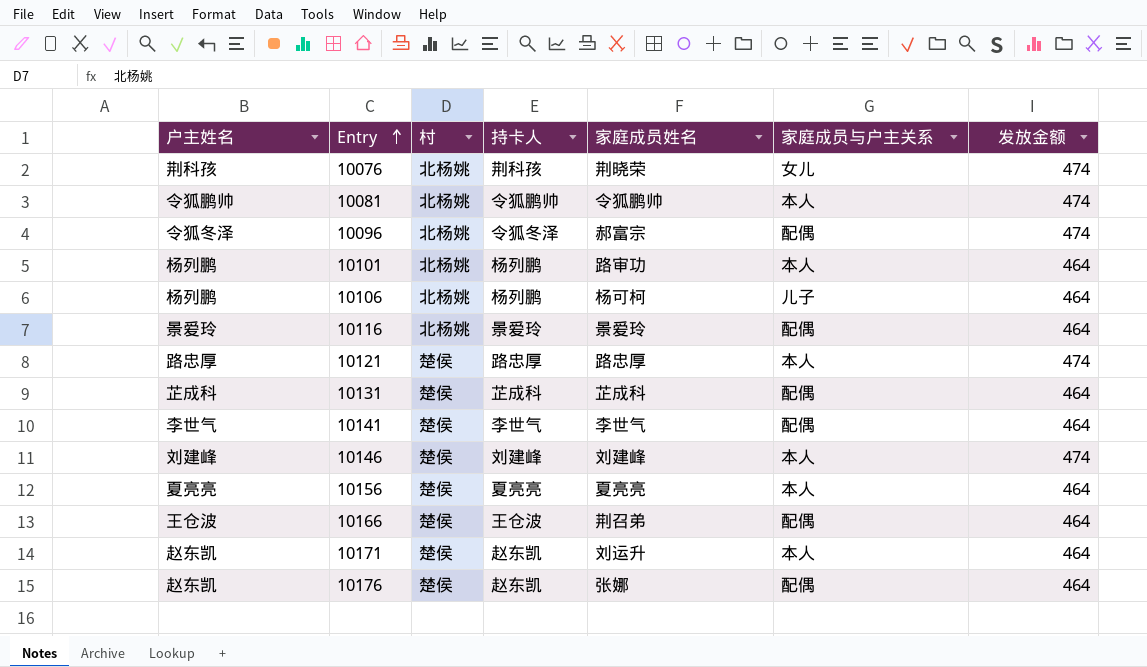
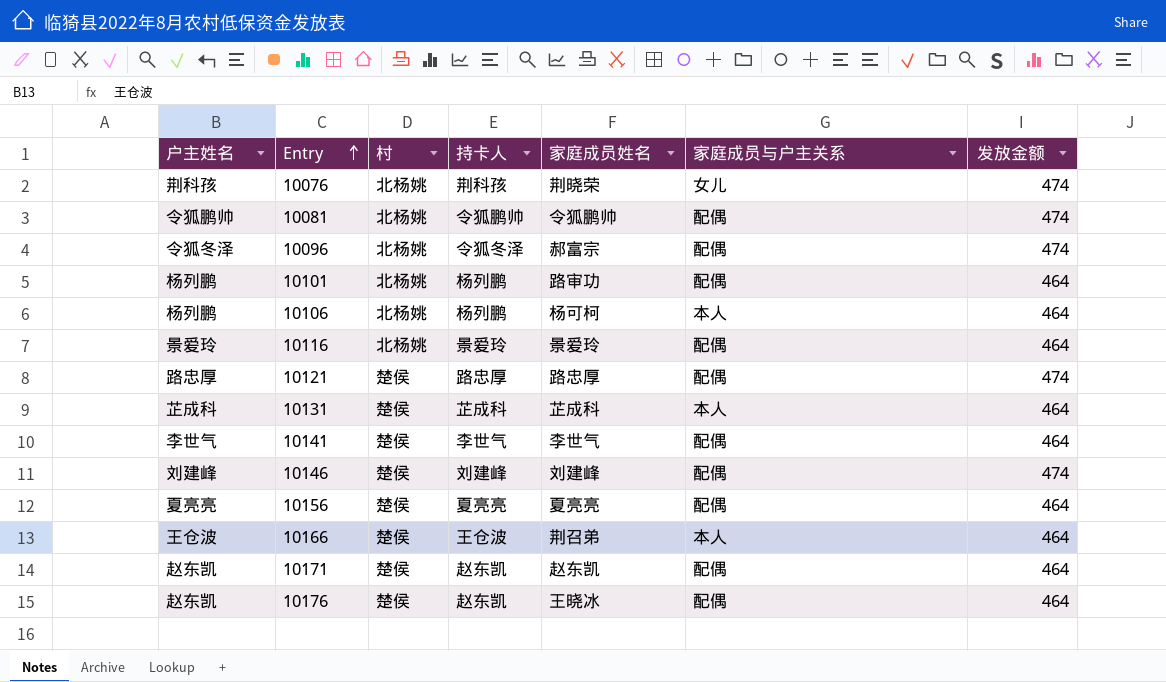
10081 | 家庭成员与户主关系: 本人 -> 配偶
10101 | 家庭成员与户主关系: 本人 -> 配偶
10106 | 家庭成员与户主关系: 儿子 -> 本人
10121 | 家庭成员与户主关系: 本人 -> 配偶
10131 | 家庭成员与户主关系: 配偶 -> 本人
10146 | 家庭成员与户主关系: 本人 -> 配偶
10156 | 家庭成员与户主关系: 本人 -> 配偶
10166 | 家庭成员与户主关系: 配偶 -> 本人
10171 | 家庭成员姓名: 刘运升 -> 赵东凯
10171 | 家庭成员与户主关系: 本人 -> 配偶
10176 | 家庭成员姓名: 张娜 -> 王晓冰

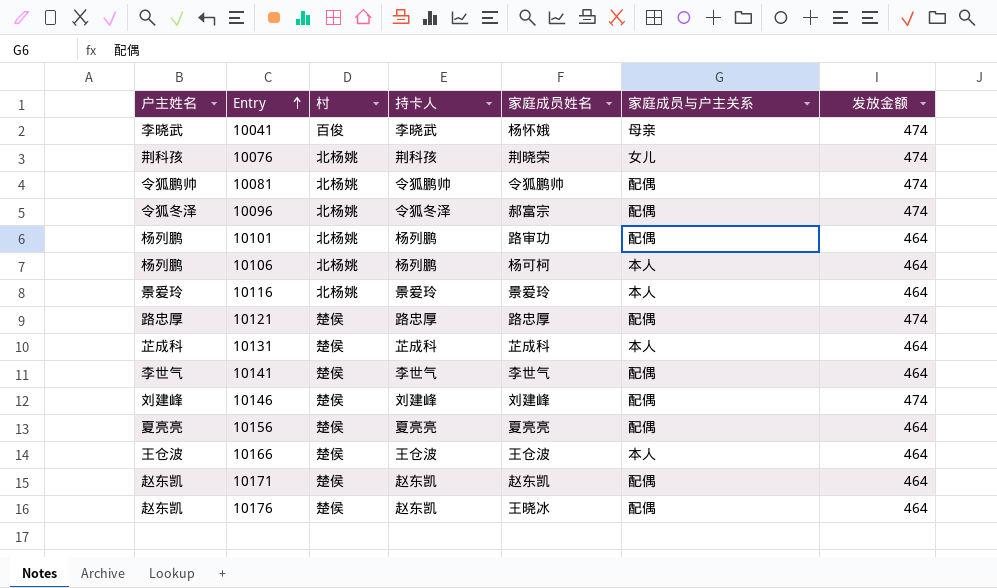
row 10041: none -> 李晓武 | 百俊 | 李晓武 | 杨怀娥 | 母亲 | 474
10116 | 家庭成员与户主关系: 配偶 -> 本人
10166 | 家庭成员姓名: 荆召弟 -> 王仓波

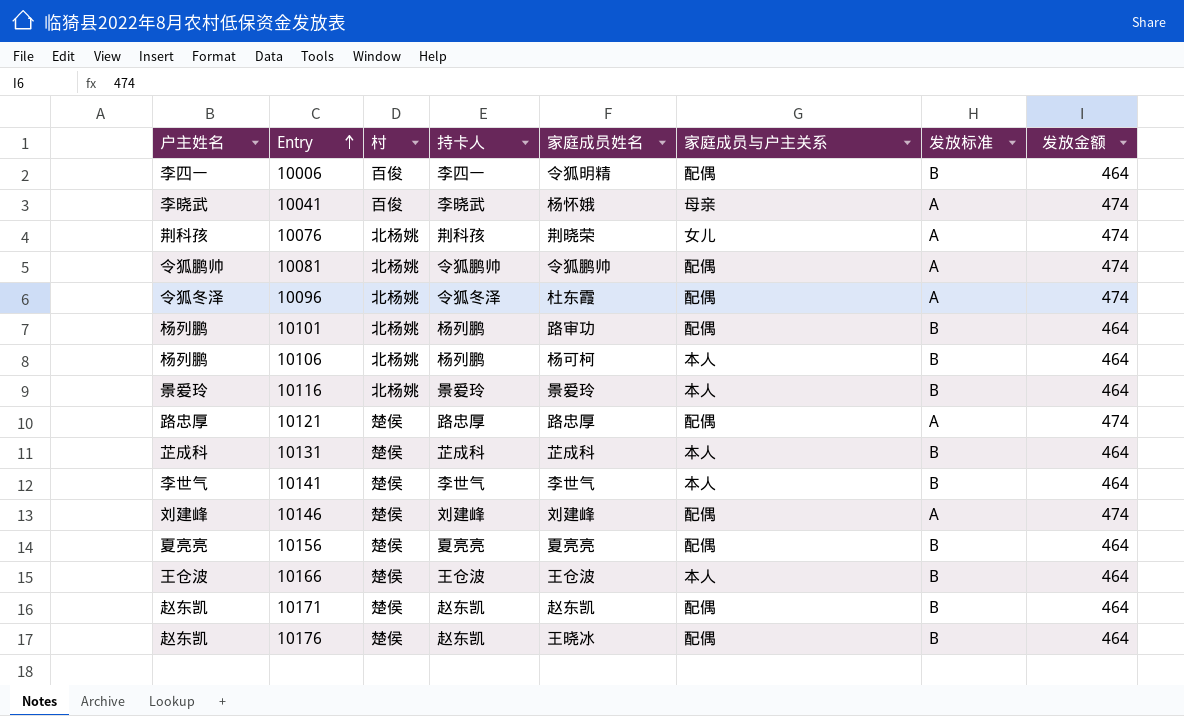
column 发放标准 | position: none -> 7
row 10006: none -> 李四一 | 百俊 | 李四一 | 令狐明精 | 配偶 | B | 464
10096 | 家庭成员姓名: 郝富宗 -> 杜东霞
10141 | 家庭成员与户主关系: 配偶 -> 本人

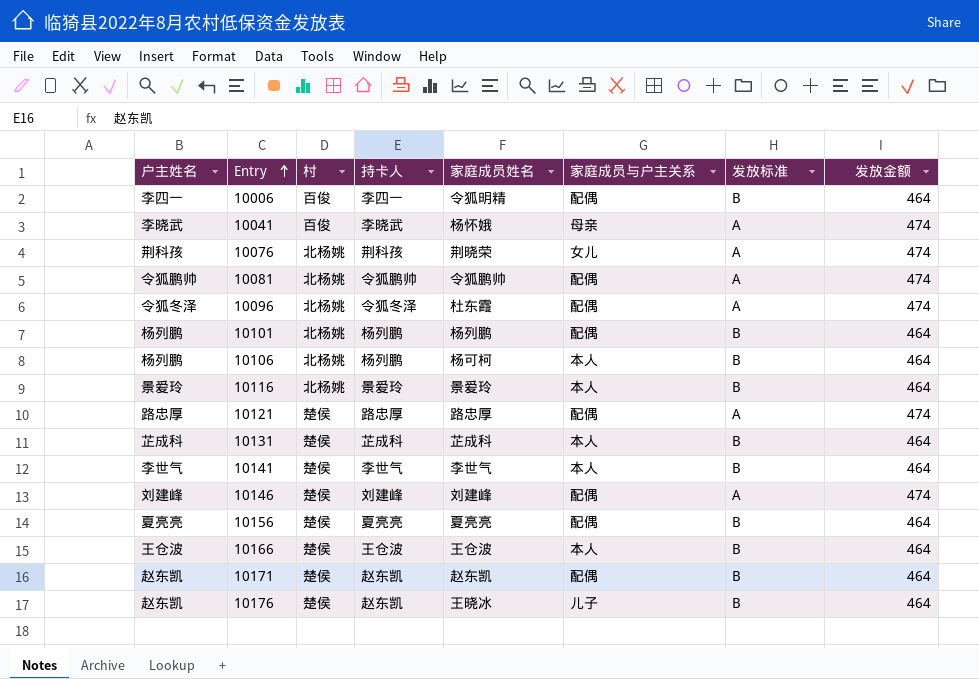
10101 | 家庭成员姓名: 路审功 -> 杨列鹏
10176 | 家庭成员与户主关系: 配偶 -> 儿子

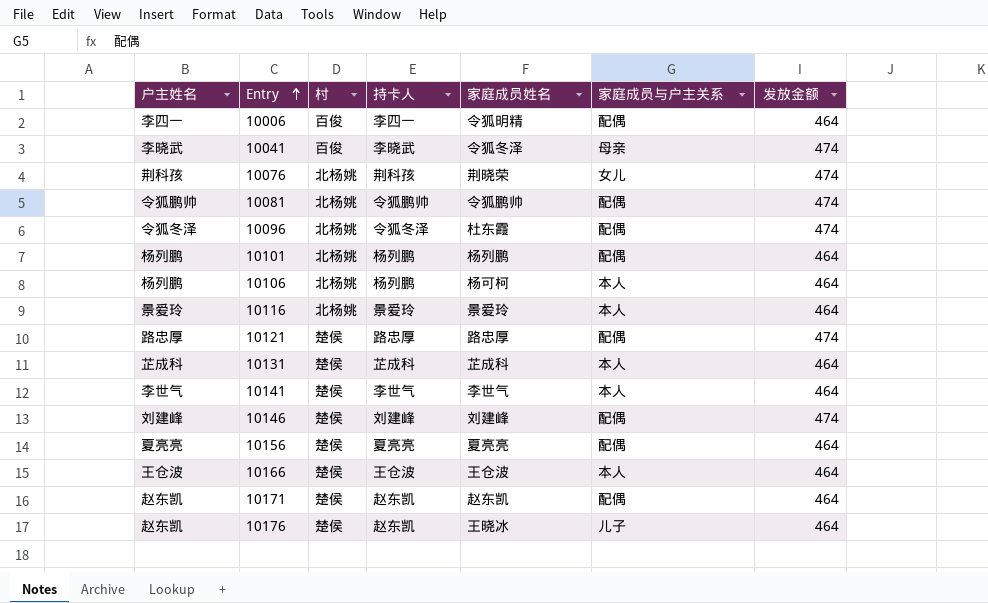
column 发放标准 | position: 7 -> none
10041 | 家庭成员姓名: 杨怀娥 -> 令狐冬泽

